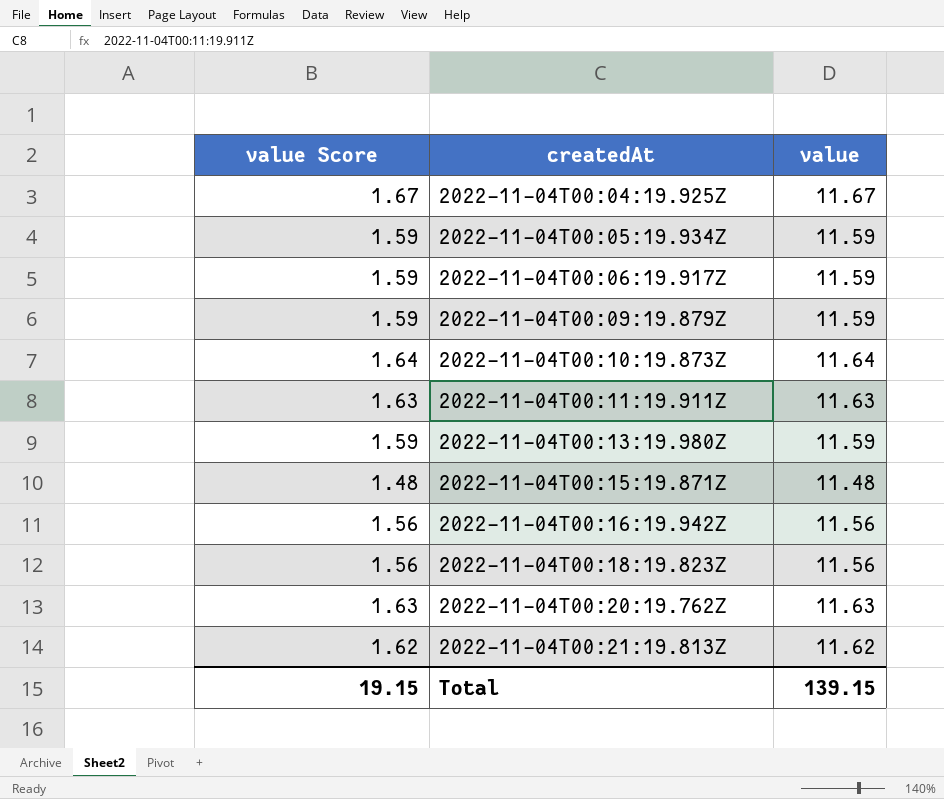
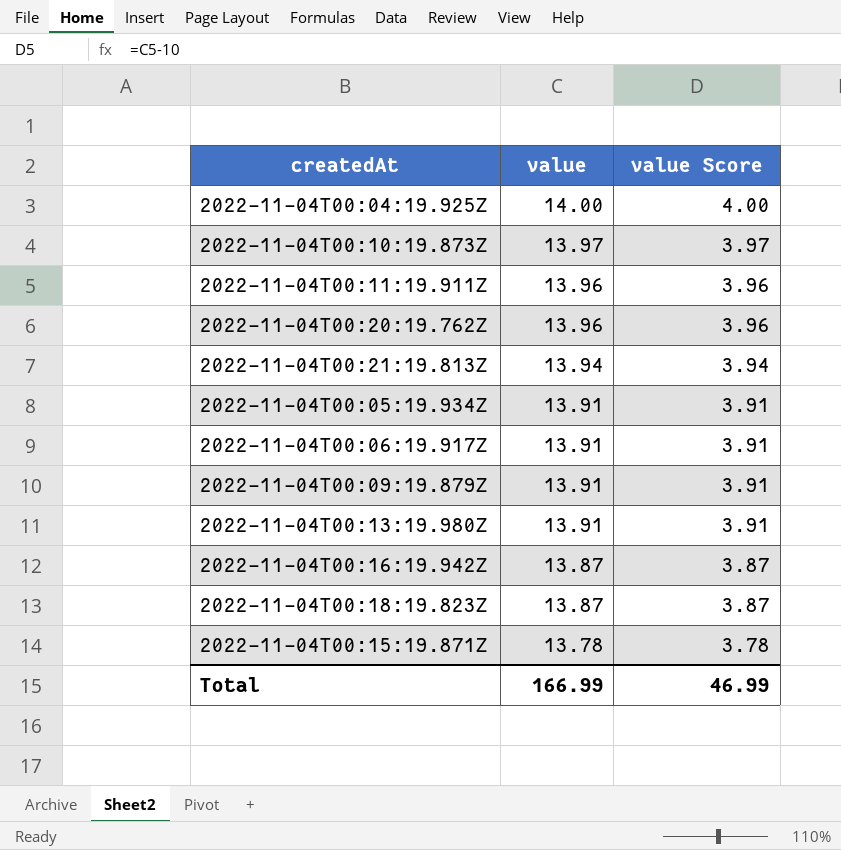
row order: createdAt ascending -> value descending
column value Score | position: 1 -> 3
2022-11-04T00:04:19.925Z | value: 11.67 -> 14.00
2022-11-04T00:04:19.925Z | value Score: 1.67 -> 4.00
2022-11-04T00:10:19.873Z | value: 11.64 -> 13.97
2022-11-04T00:10:19.873Z | value Score: 1.64 -> 3.97
2022-11-04T00:11:19.911Z | value: 11.63 -> 13.96
2022-11-04T00:11:19.911Z | value Score: 1.63 -> 3.96
2022-11-04T00:20:19.762Z | value: 11.63 -> 13.96
2022-11-04T00:20:19.762Z | value Score: 1.63 -> 3.96
2022-11-04T00:21:19.813Z | value: 11.62 -> 13.94
2022-11-04T00:21:19.813Z | value Score: 1.62 -> 3.94
2022-11-04T00:05:19.934Z | value: 11.59 -> 13.91
2022-11-04T00:05:19.934Z | value Score: 1.59 -> 3.91
2022-11-04T00:06:19.917Z | value: 11.59 -> 13.91
2022-11-04T00:06:19.917Z | value Score: 1.59 -> 3.91
2022-11-04T00:09:19.879Z | value: 11.59 -> 13.91
2022-11-04T00:09:19.879Z | value Score: 1.59 -> 3.91
2022-11-04T00:13:19.980Z | value: 11.59 -> 13.91
2022-11-04T00:13:19.980Z | value Score: 1.59 -> 3.91
2022-11-04T00:16:19.942Z | value: 11.56 -> 13.87
2022-11-04T00:16:19.942Z | value Score: 1.56 -> 3.87
2022-11-04T00:18:19.823Z | value: 11.56 -> 13.87
2022-11-04T00:18:19.823Z | value Score: 1.56 -> 3.87
2022-11-04T00:15:19.871Z | value: 11.48 -> 13.78
2022-11-04T00:15:19.871Z | value Score: 1.48 -> 3.78
Total | value: 139.15 -> 166.99
Total | value Score: 19.15 -> 46.99

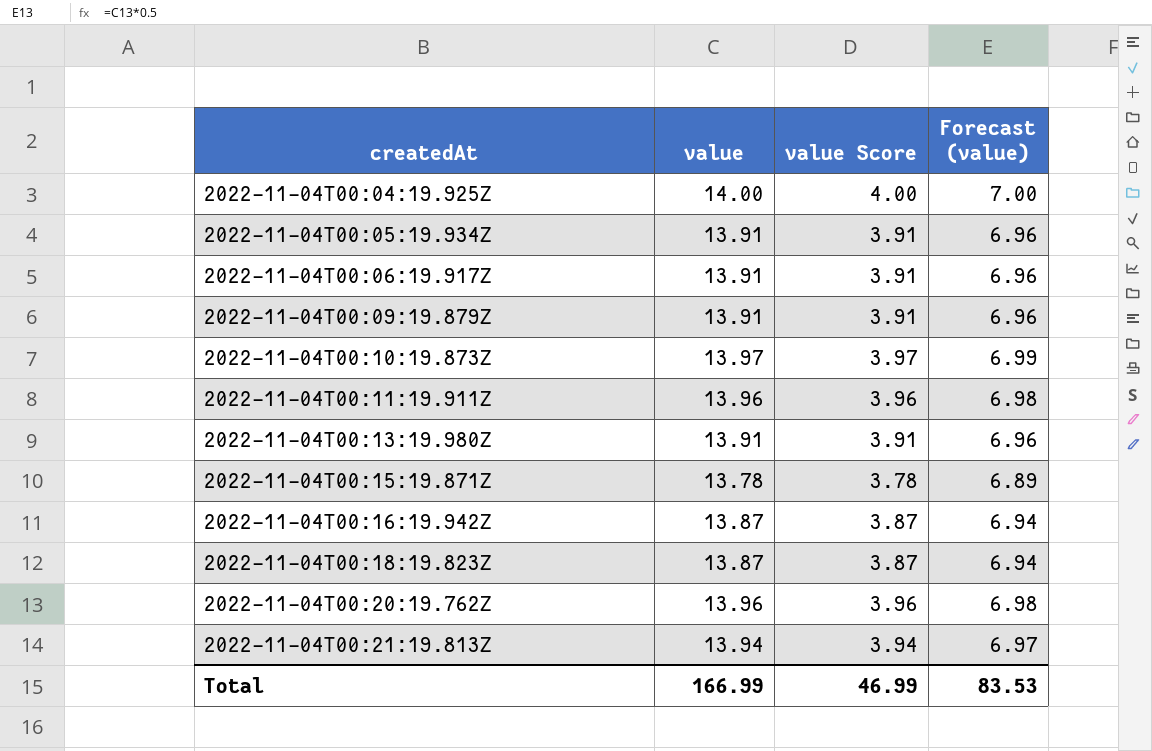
row order: value descending -> createdAt ascending
column Forecast (value) | formula: none -> [value] * 0.5

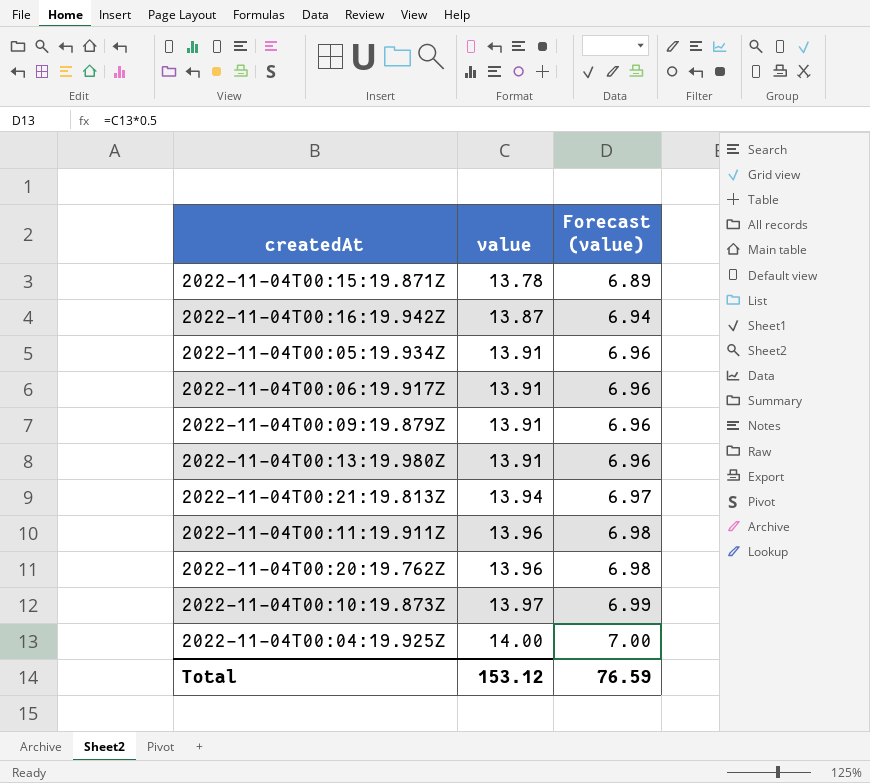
row order: createdAt ascending -> value ascending
column value Score | formula: [value] - 10 -> none
row 2022-11-04T00:18:19.823Z: 13.87 | 3.87 | 6.94 -> none
Total | value: 166.99 -> 153.12
Total | Forecast (value): 83.53 -> 76.59

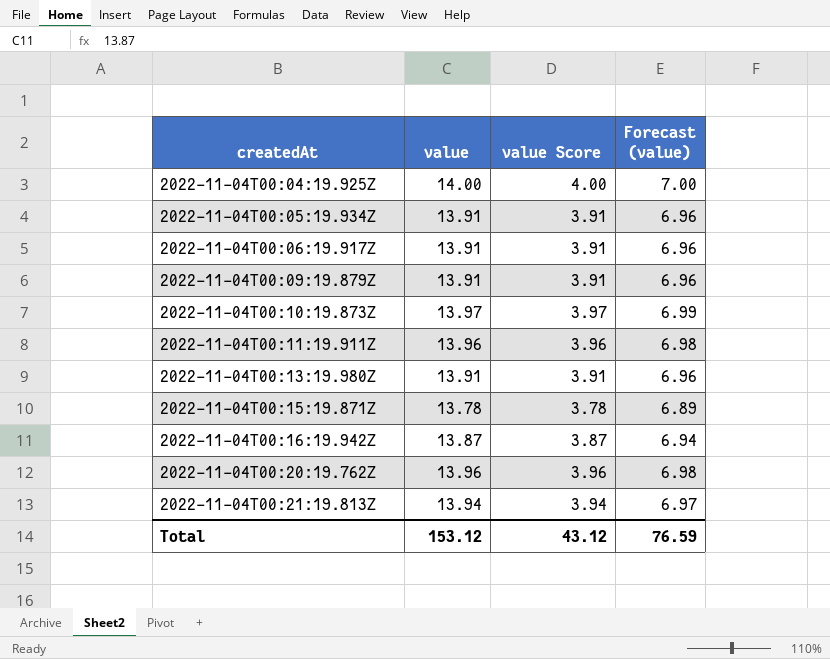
row order: value ascending -> createdAt ascending
column value Score | formula: none -> [value] - 10

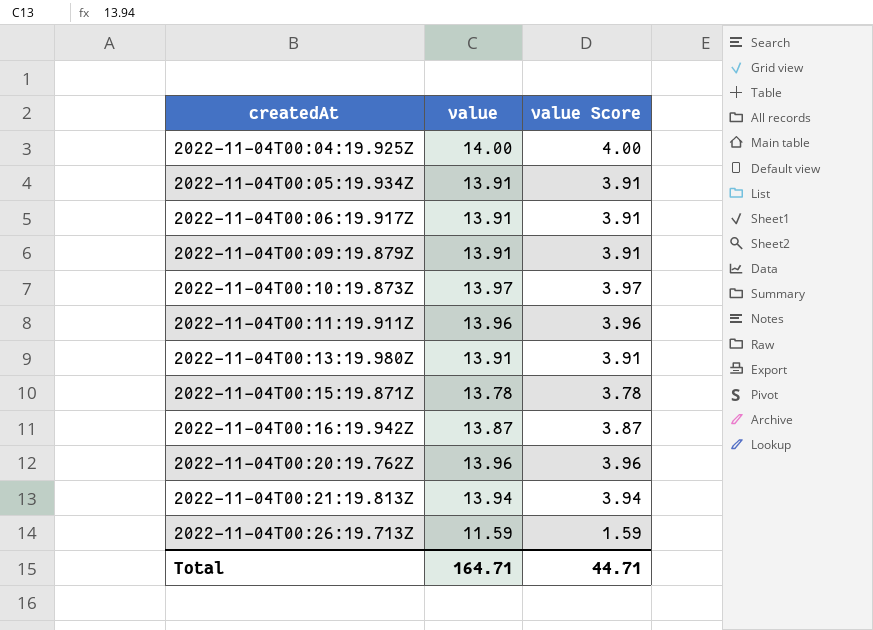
column Forecast (value) | formula: [value] * 0.5 -> none
row 2022-11-04T00:26:19.713Z: none -> 11.59 | 1.59
Total | value: 153.12 -> 164.71
Total | value Score: 43.12 -> 44.71

